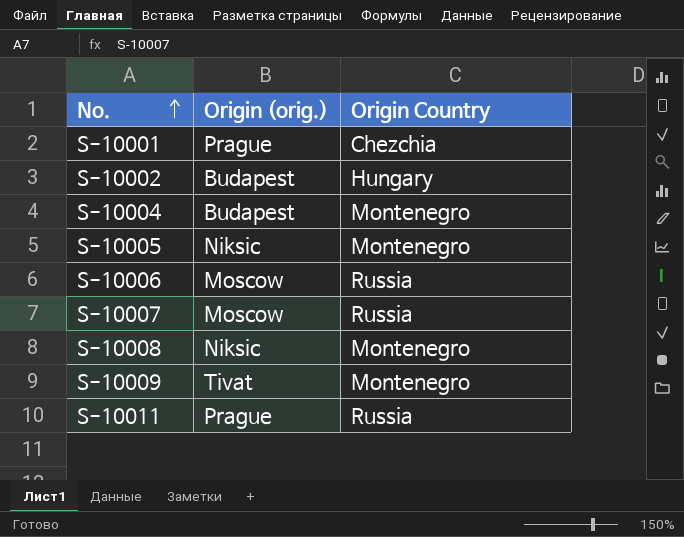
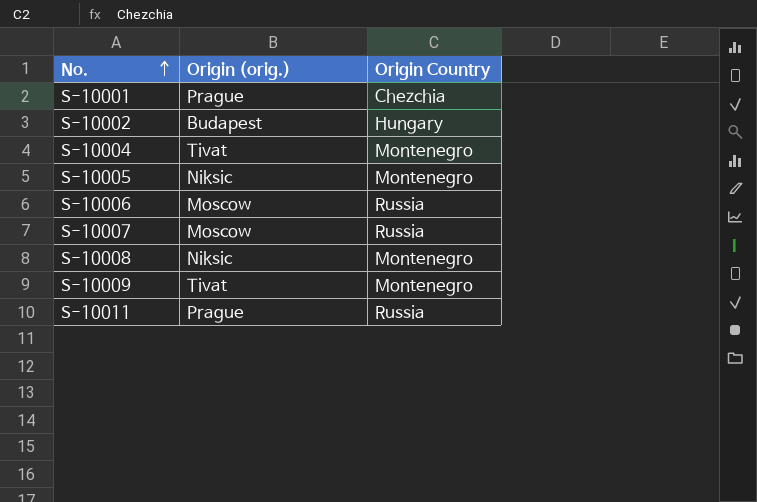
S-10004 | Origin (orig.): Budapest -> Tivat

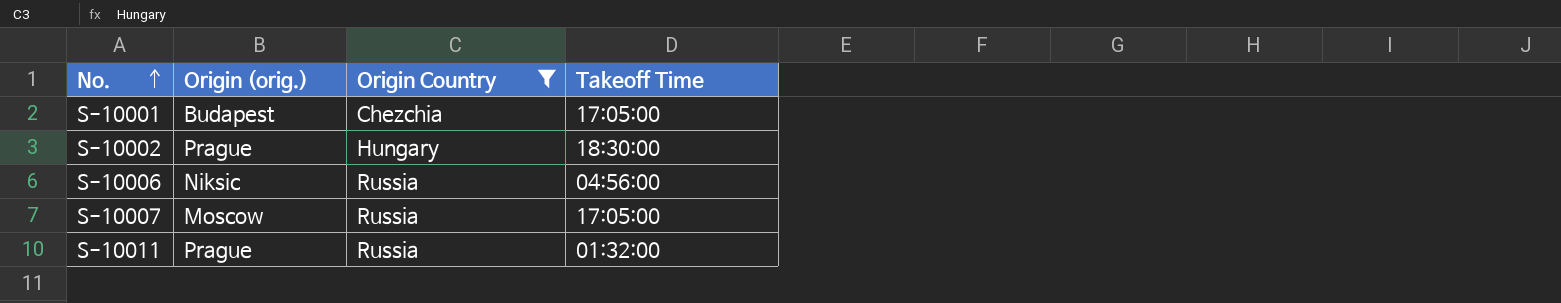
filter: none -> Origin Country != Montenegro
column Takeoff Time | position: none -> 4
S-10001 | Origin (orig.): Prague -> Budapest
S-10002 | Origin (orig.): Budapest -> Prague
S-10006 | Origin (orig.): Moscow -> Niksic

